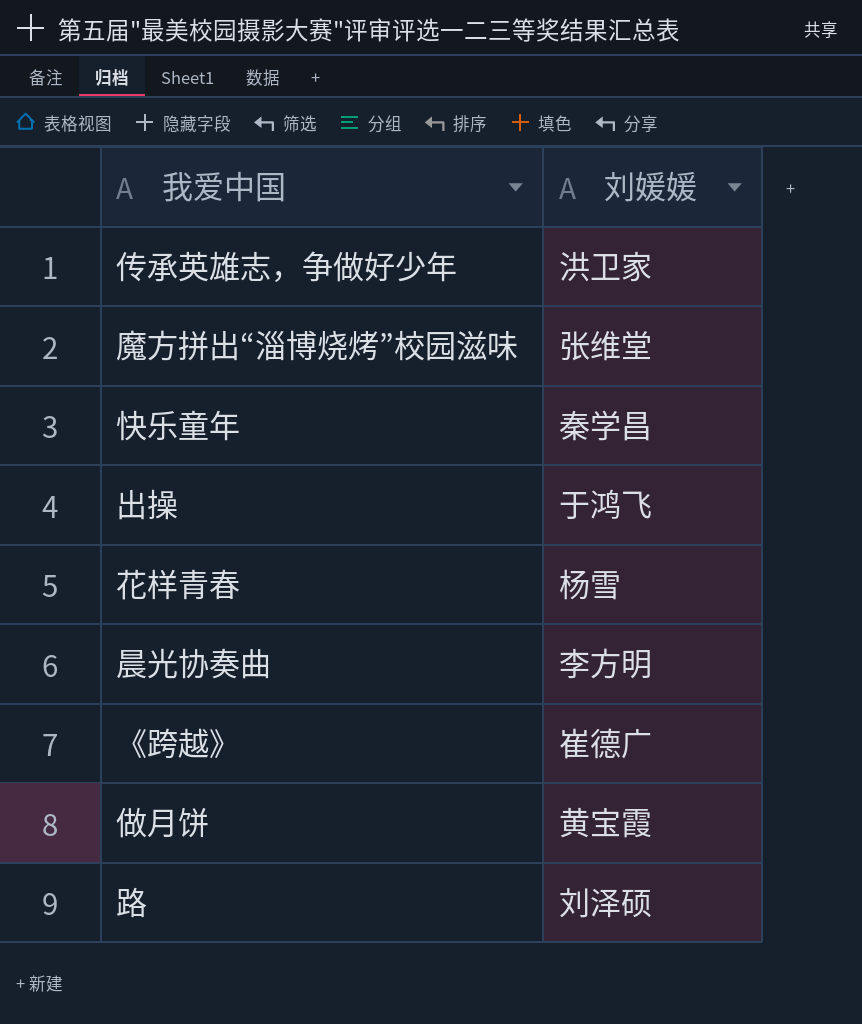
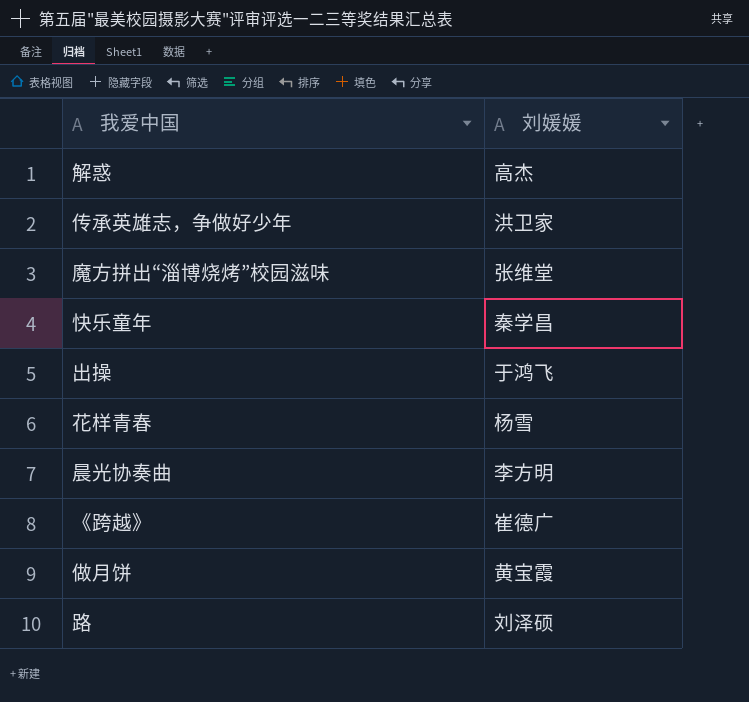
row 解惑: none -> 高杰

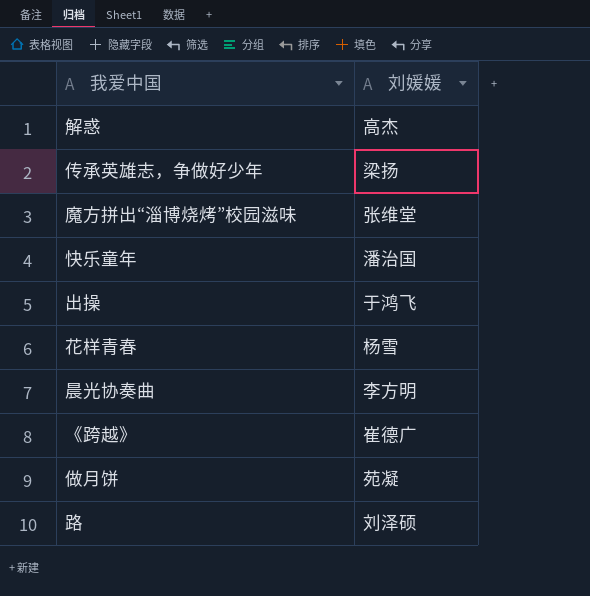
传承英雄志，争做好少年 | 刘媛媛: 洪卫家 -> 梁扬
快乐童年 | 刘媛媛: 秦学昌 -> 潘治国
做月饼 | 刘媛媛: 黄宝霞 -> 苑凝

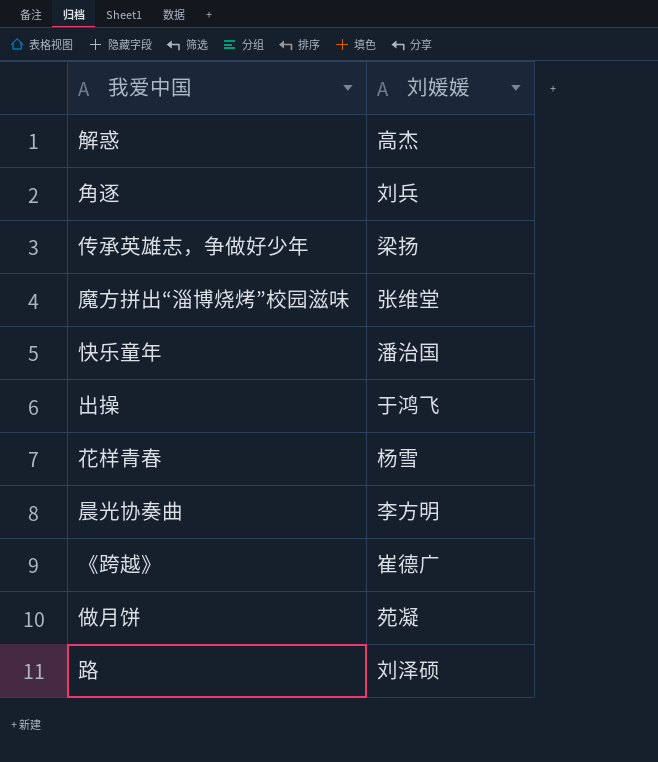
row 角逐: none -> 刘兵

